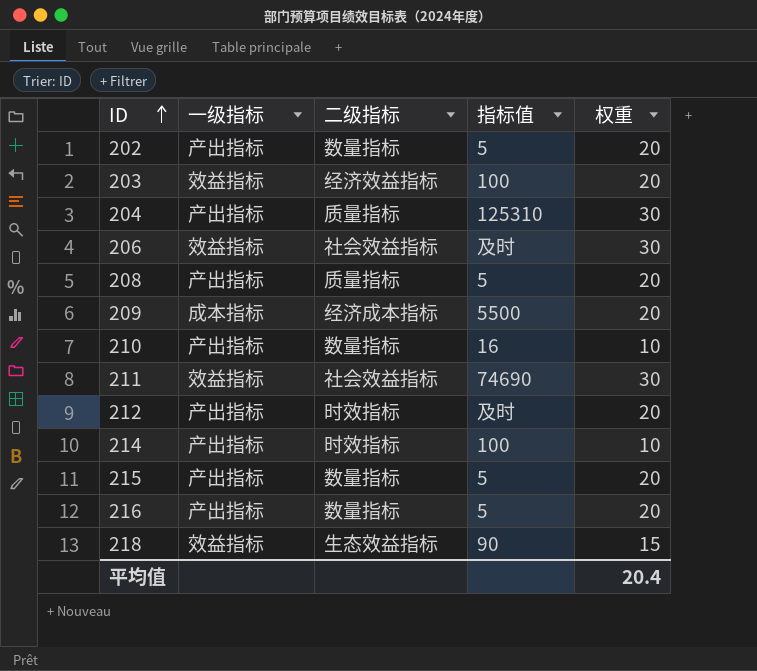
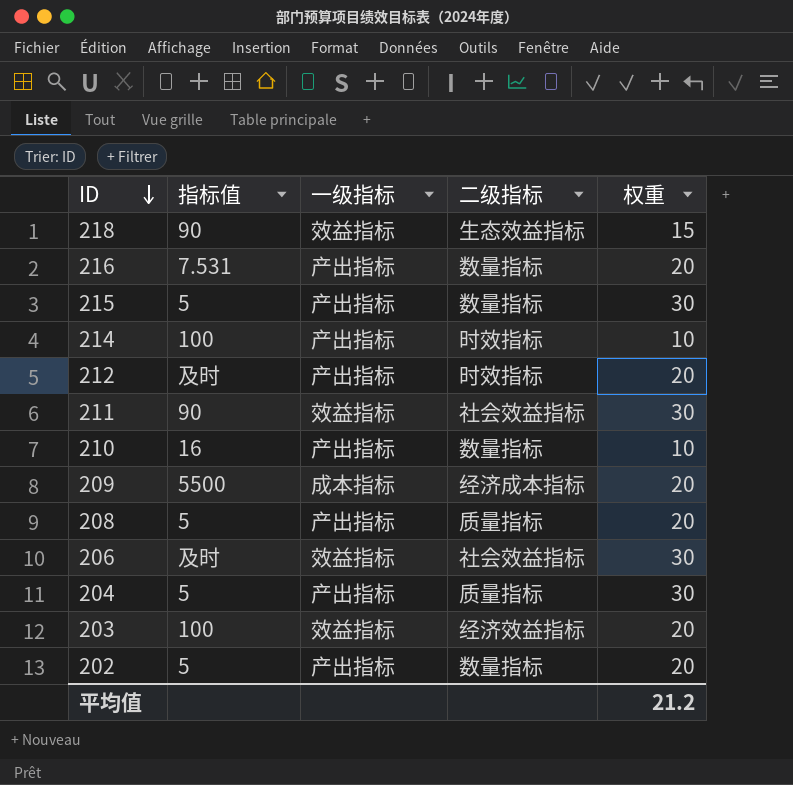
row order: ID ascending -> ID descending
column 指标值 | position: 4 -> 2
216 | 指标值: 5 -> 7.531
215 | 权重: 20 -> 30
211 | 指标值: 74690 -> 90
204 | 指标值: 125310 -> 5
平均值 | 权重: 20.4 -> 21.2

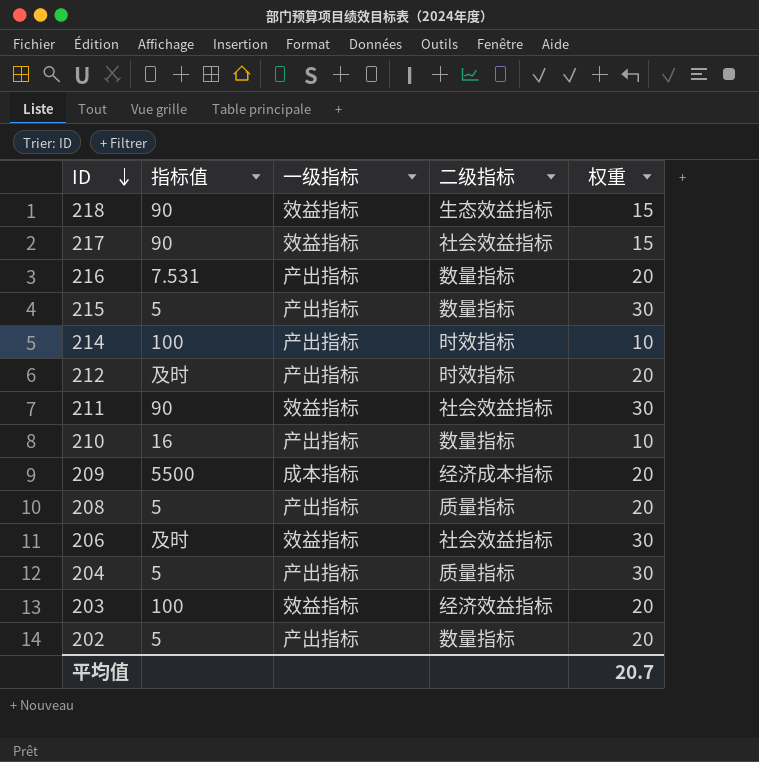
row 217: none -> 90 | 效益指标 | 社会效益指标 | 15
平均值 | 权重: 21.2 -> 20.7

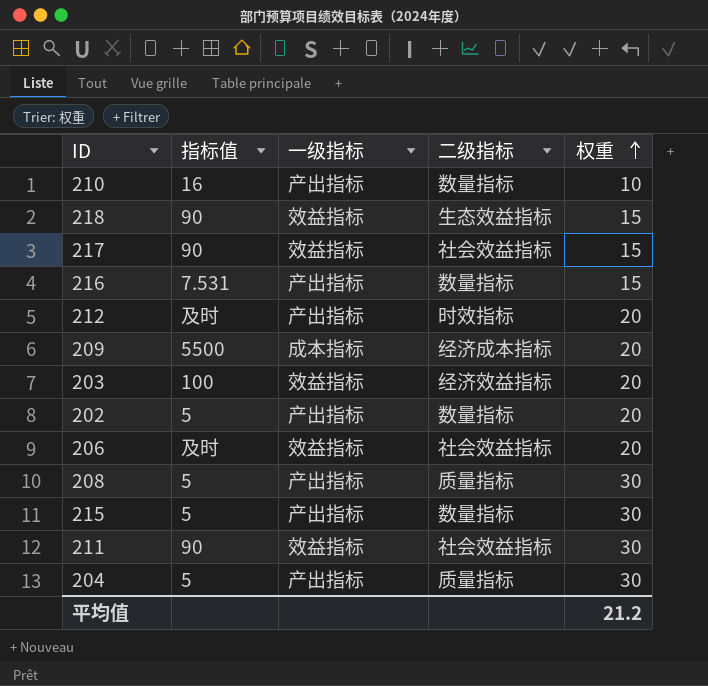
row order: ID descending -> 权重 ascending
row 214: 100 | 产出指标 | 时效指标 | 10 -> none
216 | 权重: 20 -> 15
206 | 权重: 30 -> 20
208 | 权重: 20 -> 30
平均值 | 权重: 20.7 -> 21.2

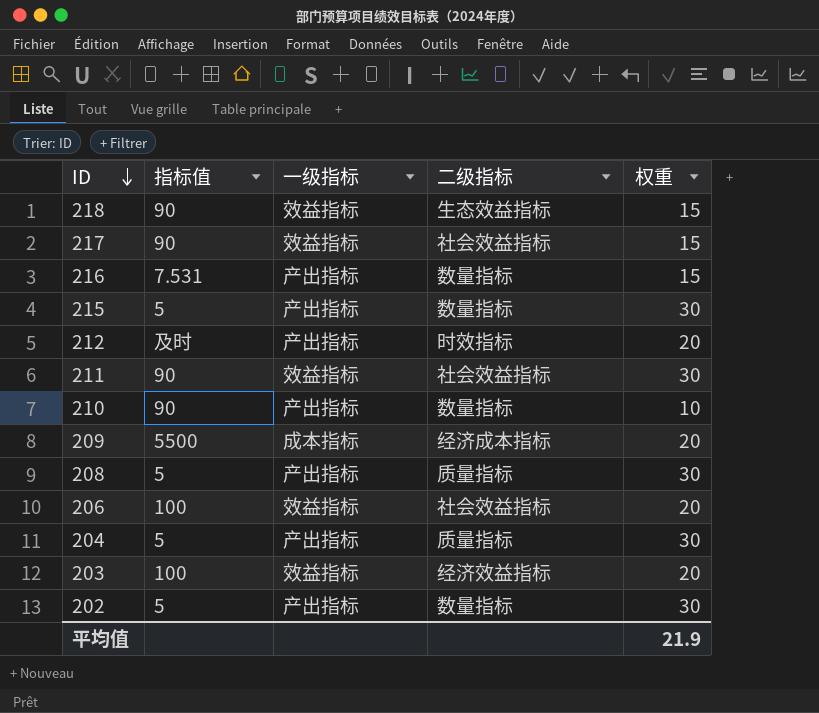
row order: 权重 ascending -> ID descending
210 | 指标值: 16 -> 90
206 | 指标值: 及时 -> 100
202 | 权重: 20 -> 30
平均值 | 权重: 21.2 -> 21.9

